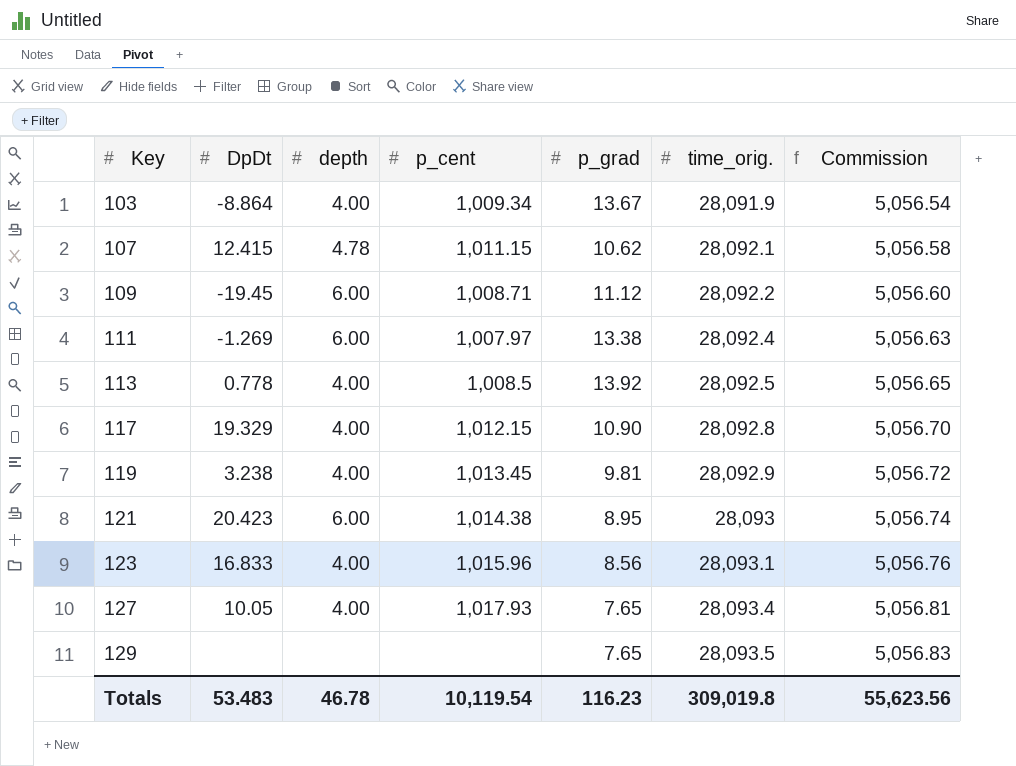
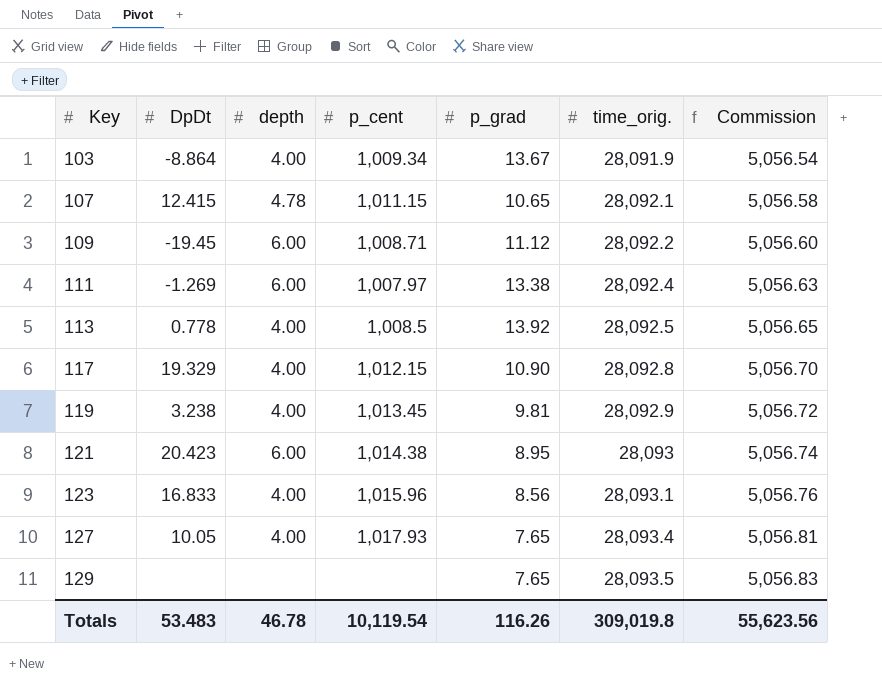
107 | p_grad: 10.62 -> 10.65
Totals | p_grad: 116.23 -> 116.26

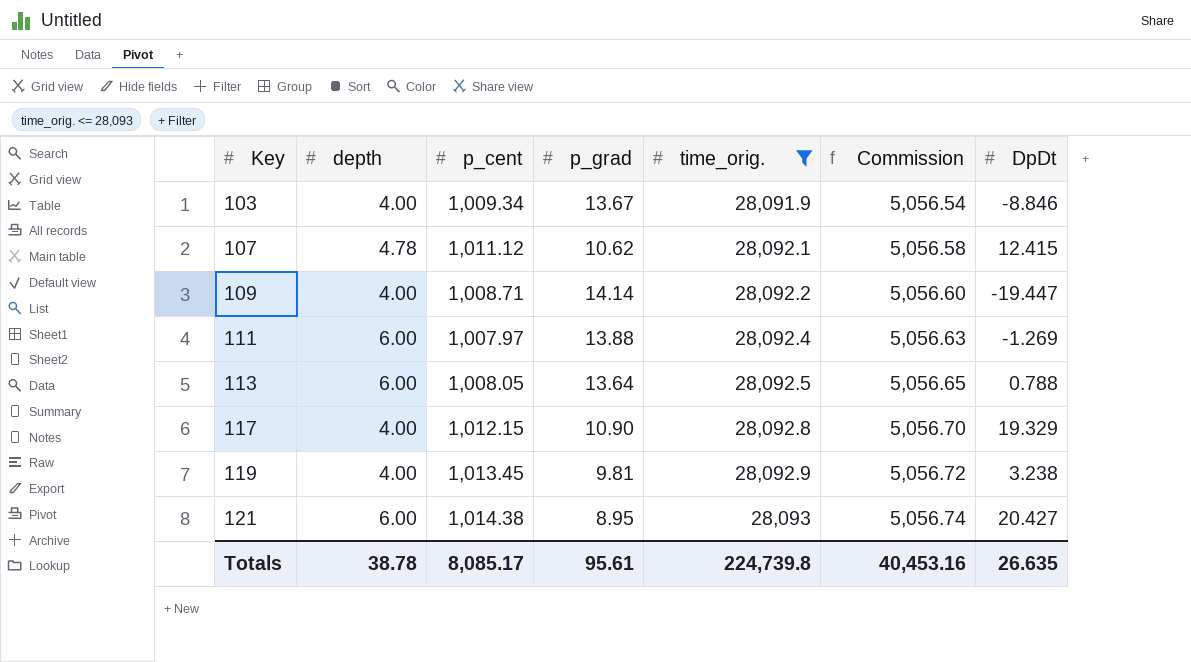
filter: none -> time_orig. <= 28,093
column DpDt | position: 2 -> 7
103 | DpDt: -8.864 -> -8.846
107 | p_cent: 1,011.15 -> 1,011.12
107 | p_grad: 10.65 -> 10.62
109 | depth: 6.00 -> 4.00
109 | p_grad: 11.12 -> 14.14
109 | DpDt: -19.45 -> -19.447
111 | p_grad: 13.38 -> 13.88
113 | depth: 4.00 -> 6.00
113 | p_cent: 1,008.5 -> 1,008.05
113 | p_grad: 13.92 -> 13.64
113 | DpDt: 0.778 -> 0.788
121 | DpDt: 20.423 -> 20.427
Totals | depth: 46.78 -> 38.78
Totals | p_cent: 10,119.54 -> 8,085.17
Totals | p_grad: 116.26 -> 95.61
Totals | time_orig.: 309,019.8 -> 224,739.8
Totals | Commission: 55,623.56 -> 40,453.16
Totals | DpDt: 53.483 -> 26.635

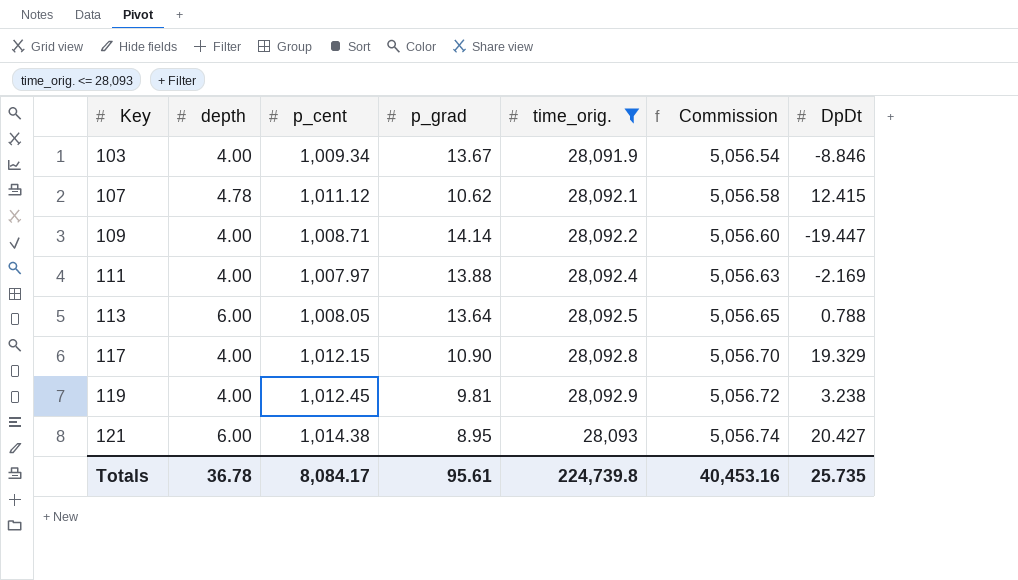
111 | depth: 6.00 -> 4.00
111 | DpDt: -1.269 -> -2.169
119 | p_cent: 1,013.45 -> 1,012.45
Totals | depth: 38.78 -> 36.78
Totals | p_cent: 8,085.17 -> 8,084.17
Totals | DpDt: 26.635 -> 25.735

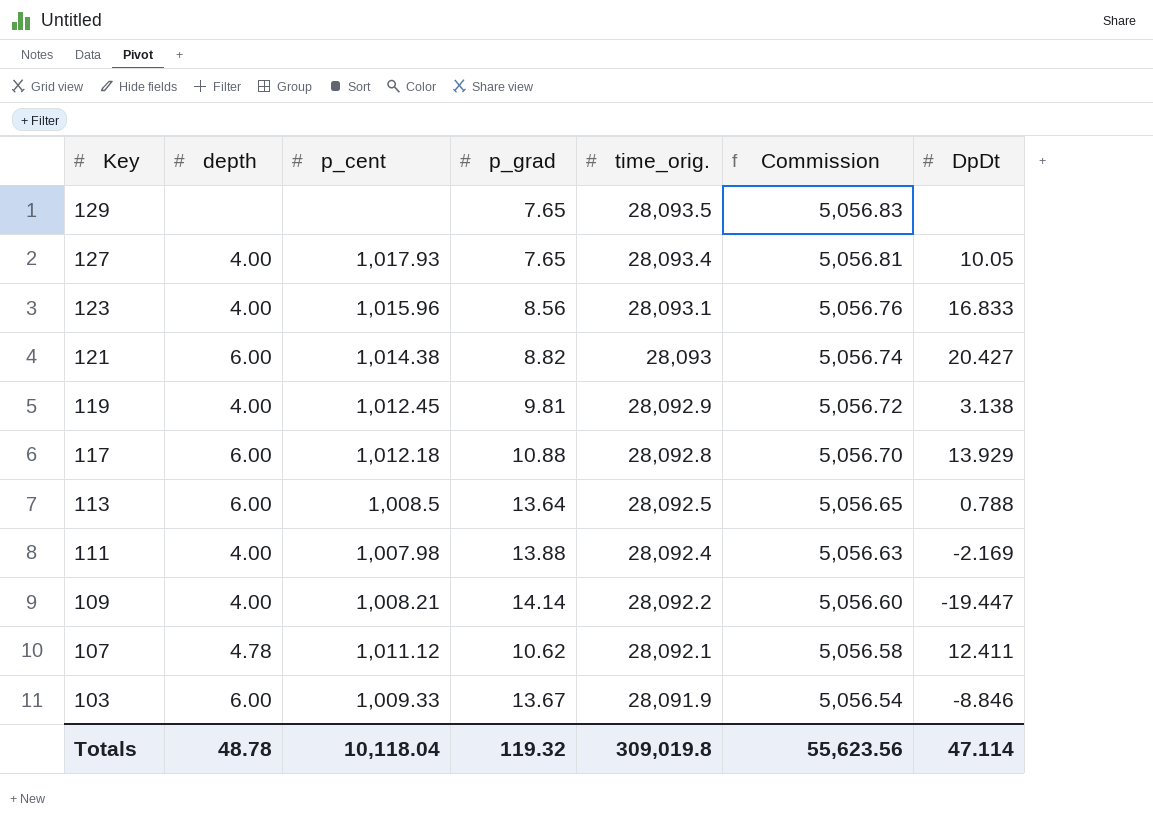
filter: time_orig. <= 28,093 -> none
row order: Key ascending -> Key descending
121 | p_grad: 8.95 -> 8.82
119 | DpDt: 3.238 -> 3.138
117 | depth: 4.00 -> 6.00
117 | p_cent: 1,012.15 -> 1,012.18
117 | p_grad: 10.90 -> 10.88
117 | DpDt: 19.329 -> 13.929
113 | p_cent: 1,008.05 -> 1,008.5
111 | p_cent: 1,007.97 -> 1,007.98
109 | p_cent: 1,008.71 -> 1,008.21
107 | DpDt: 12.415 -> 12.411
103 | depth: 4.00 -> 6.00
103 | p_cent: 1,009.34 -> 1,009.33
Totals | depth: 36.78 -> 48.78
Totals | p_cent: 8,084.17 -> 10,118.04
Totals | p_grad: 95.61 -> 119.32
Totals | time_orig.: 224,739.8 -> 309,019.8
Totals | Commission: 40,453.16 -> 55,623.56
Totals | DpDt: 25.735 -> 47.114

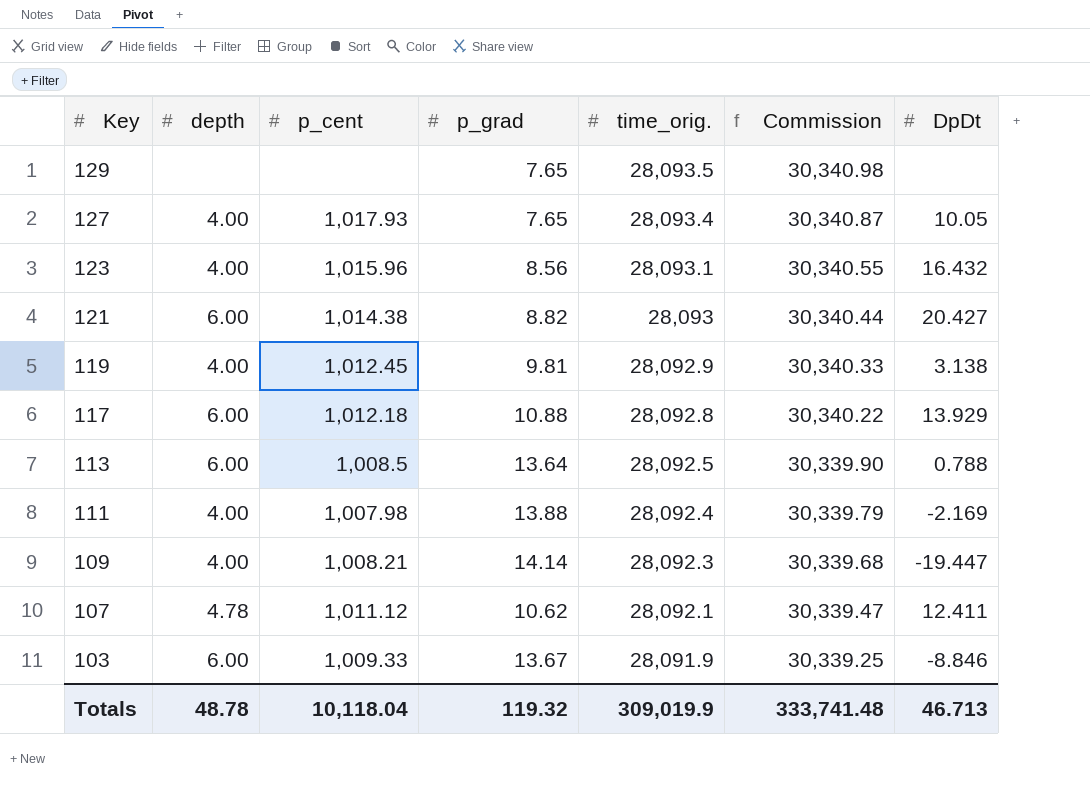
column Commission | formula: [time_orig.] * 0.18 -> [time_orig.] * 1.08
123 | DpDt: 16.833 -> 16.432
109 | time_orig.: 28,092.2 -> 28,092.3
Totals | time_orig.: 309,019.8 -> 309,019.9
Totals | Commission: 55,623.56 -> 333,741.48
Totals | DpDt: 47.114 -> 46.713

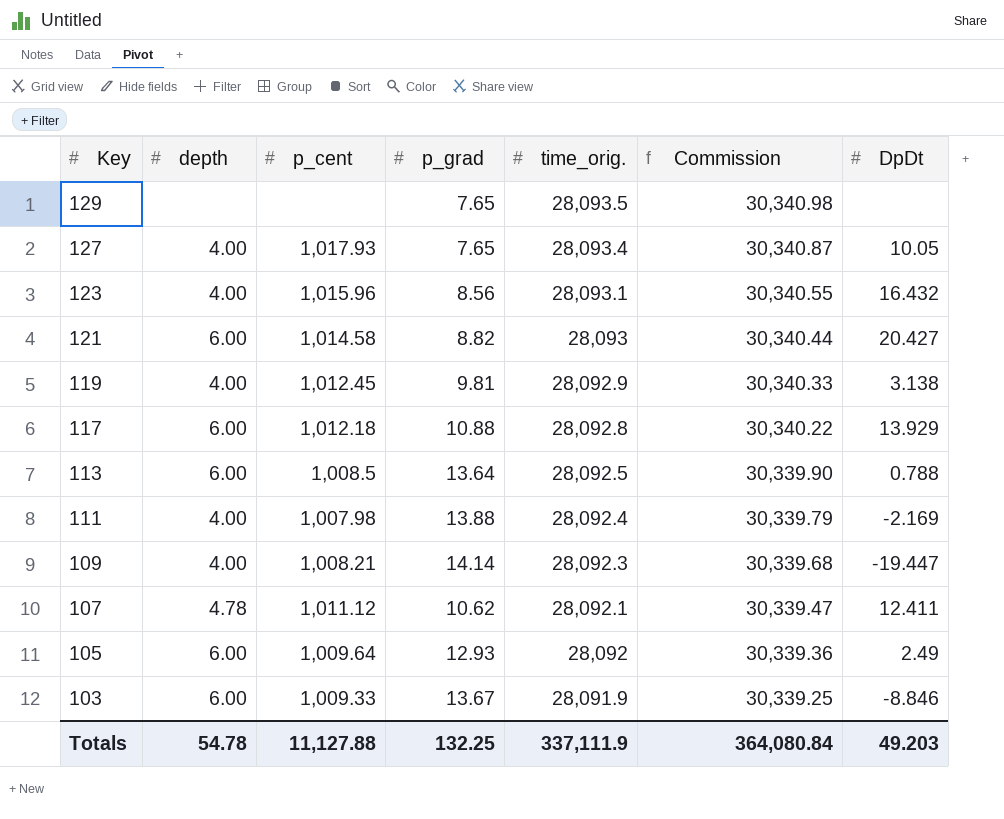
121 | p_cent: 1,014.38 -> 1,014.58
row 105: none -> 6.00 | 1,009.64 | 12.93 | 28,092 | 30,339.36 | 2.49
Totals | depth: 48.78 -> 54.78
Totals | p_cent: 10,118.04 -> 11,127.88
Totals | p_grad: 119.32 -> 132.25
Totals | time_orig.: 309,019.9 -> 337,111.9
Totals | Commission: 333,741.48 -> 364,080.84
Totals | DpDt: 46.713 -> 49.203

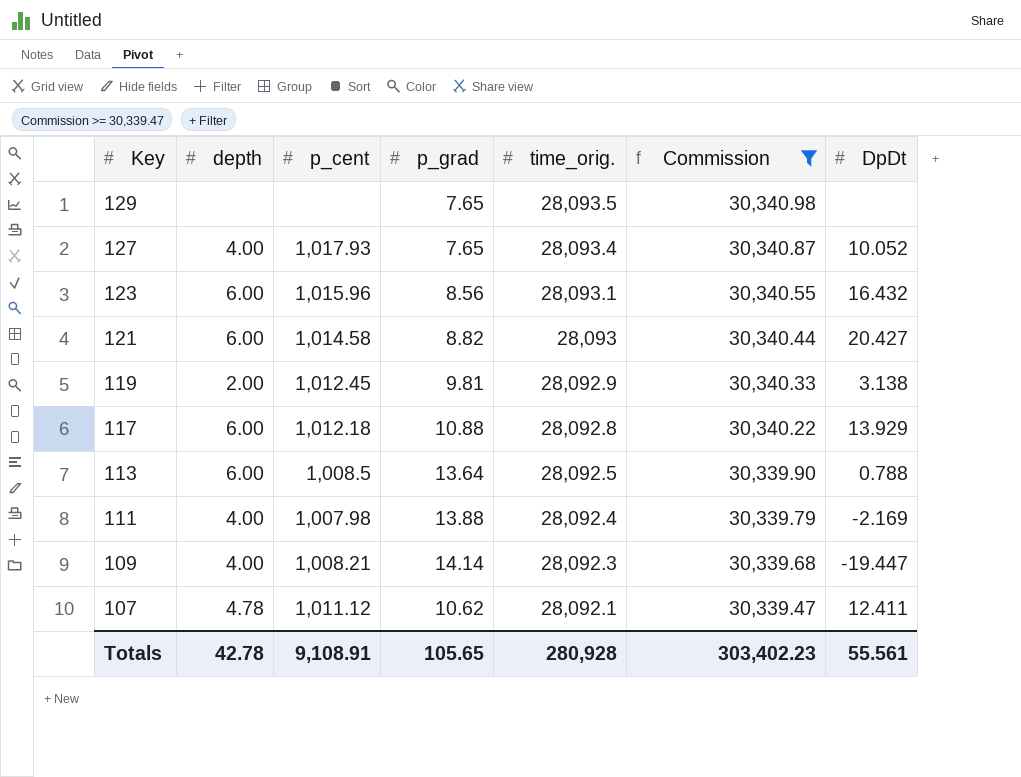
filter: none -> Commission >= 30,339.47
127 | DpDt: 10.05 -> 10.052
123 | depth: 4.00 -> 6.00
119 | depth: 4.00 -> 2.00
Totals | depth: 54.78 -> 42.78
Totals | p_cent: 11,127.88 -> 9,108.91
Totals | p_grad: 132.25 -> 105.65
Totals | time_orig.: 337,111.9 -> 280,928
Totals | Commission: 364,080.84 -> 303,402.23
Totals | DpDt: 49.203 -> 55.561

